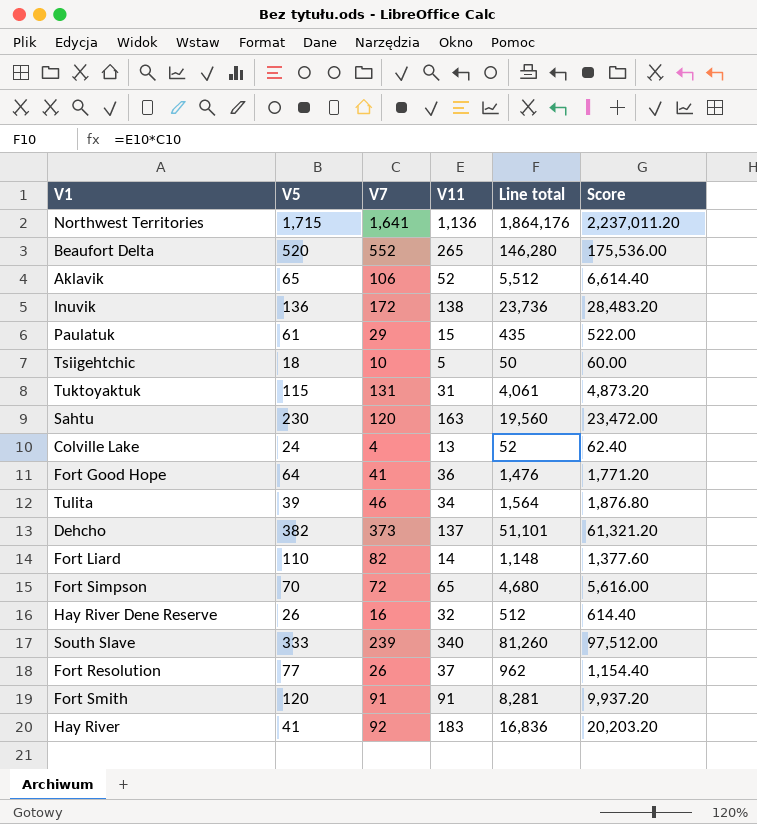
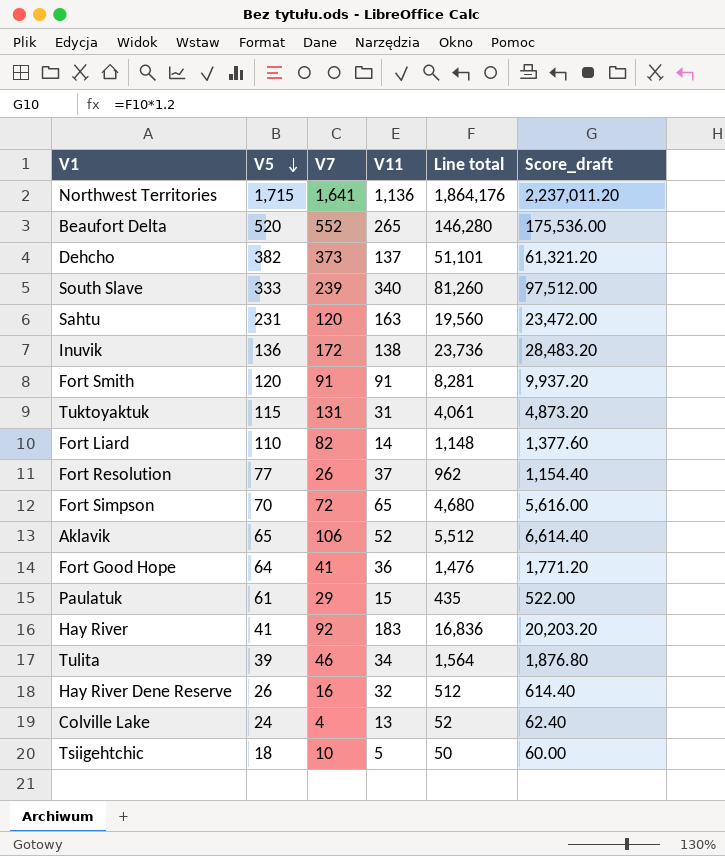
row order: none -> V5 descending
column name: Score -> Score_draft
Sahtu | V5: 230 -> 231

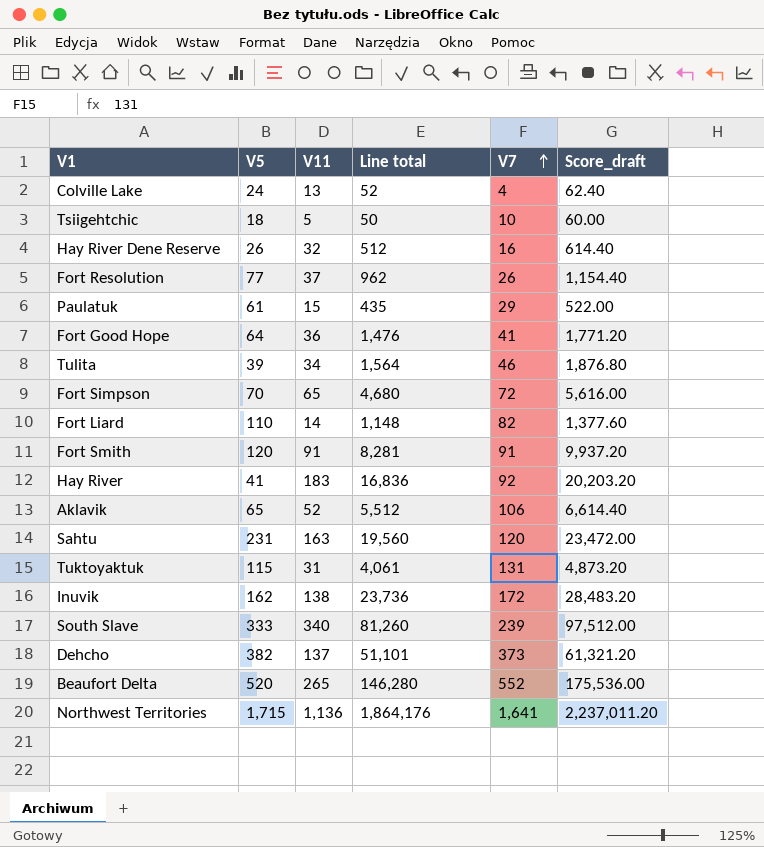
row order: V5 descending -> V7 ascending
column V7 | position: 3 -> 5
Inuvik | V5: 136 -> 162

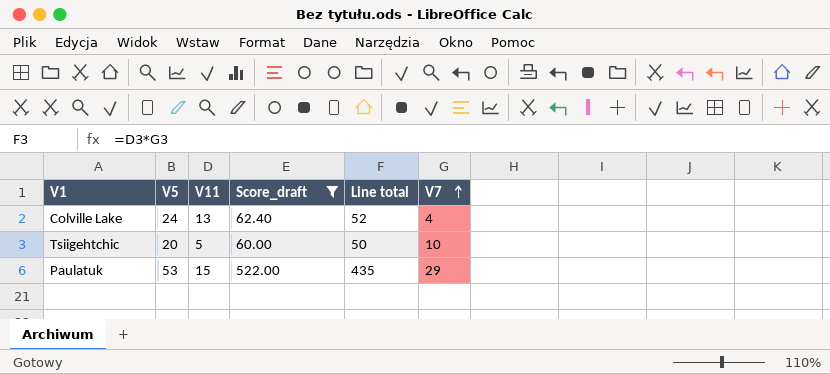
filter: none -> Score_draft <= 522.00
column Score_draft | position: 6 -> 4
Tsiigehtchic | V5: 18 -> 20
Paulatuk | V5: 61 -> 53

